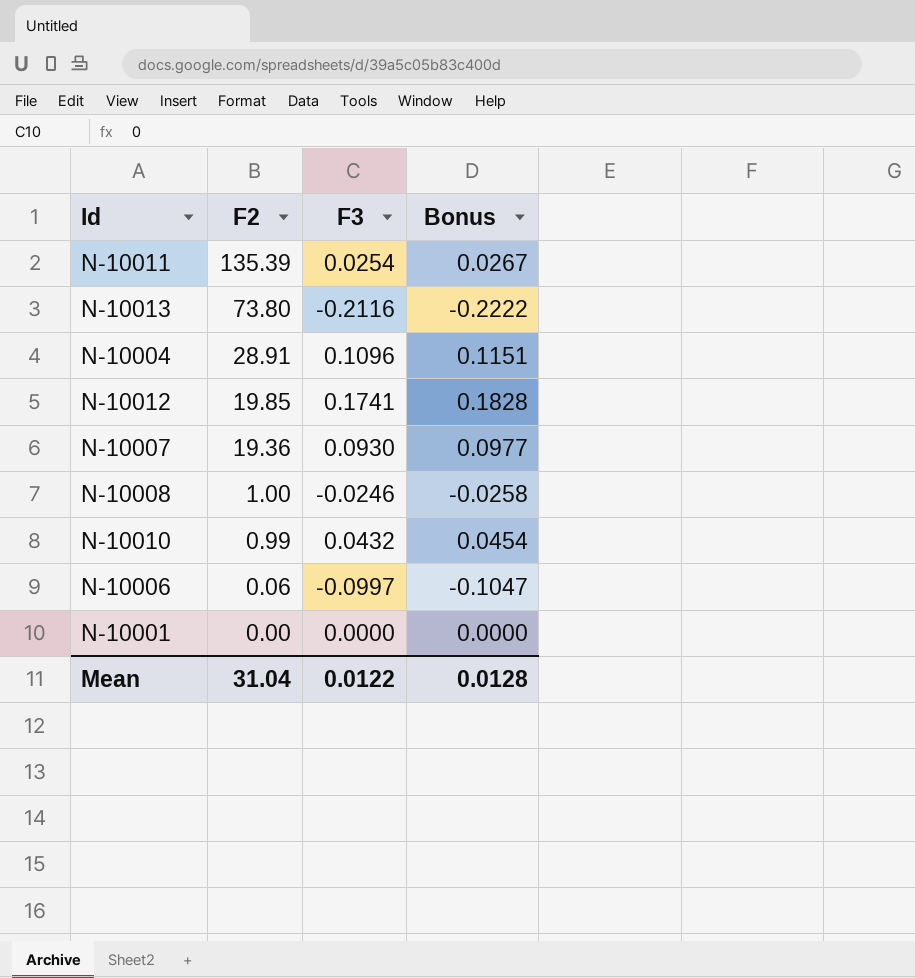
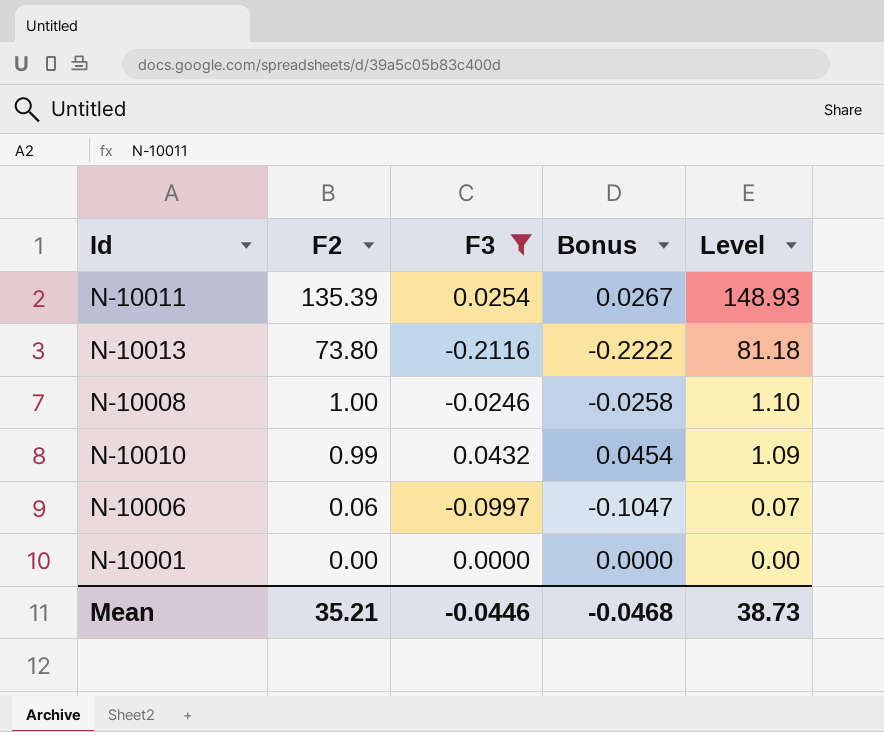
filter: none -> F3 <= 0.0432
column Level | formula: none -> [F2] * 1.1
Mean | F2: 31.04 -> 35.21
Mean | F3: 0.0122 -> -0.0446
Mean | Bonus: 0.0128 -> -0.0468

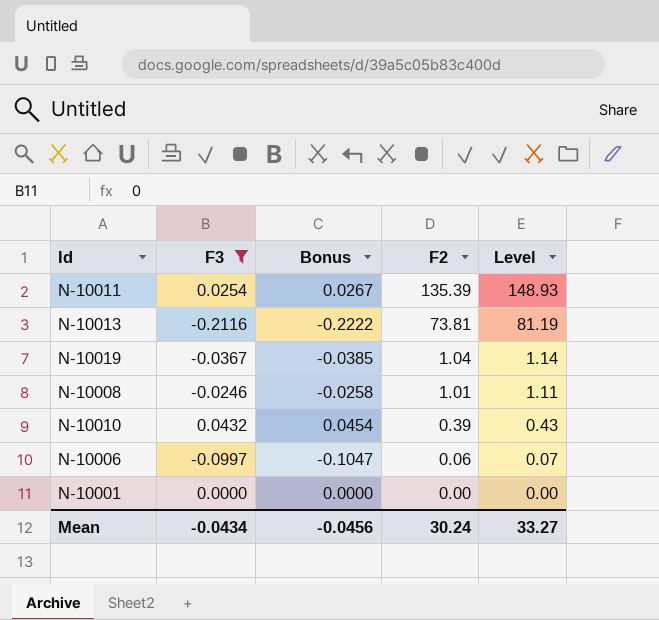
column F2 | position: 2 -> 4
N-10013 | F2: 73.80 -> 73.81
N-10013 | Level: 81.18 -> 81.19
row N-10019: none -> -0.0367 | -0.0385 | 1.04 | 1.14
N-10008 | F2: 1.00 -> 1.01
N-10008 | Level: 1.10 -> 1.11
N-10010 | F2: 0.99 -> 0.39
N-10010 | Level: 1.09 -> 0.43
Mean | F3: -0.0446 -> -0.0434
Mean | Bonus: -0.0468 -> -0.0456
Mean | F2: 35.21 -> 30.24
Mean | Level: 38.73 -> 33.27

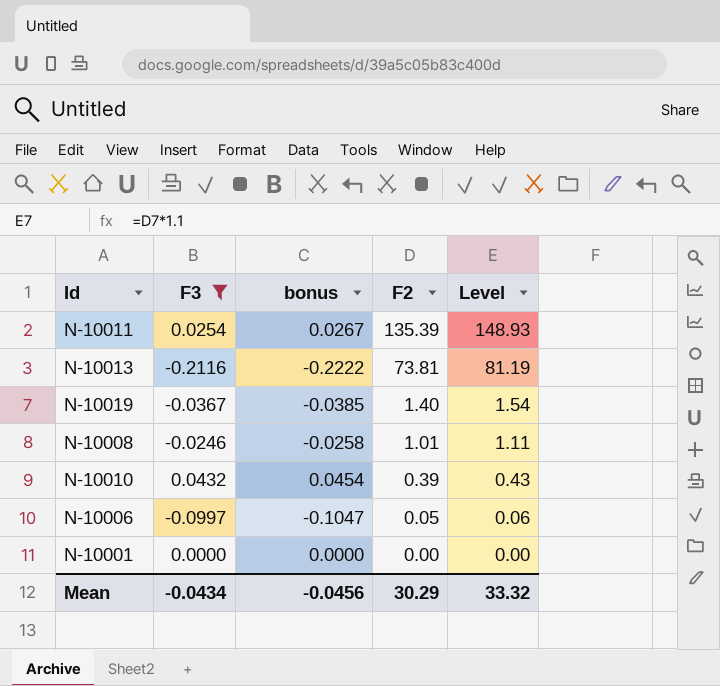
column name: Bonus -> bonus
N-10019 | F2: 1.04 -> 1.40
N-10019 | Level: 1.14 -> 1.54
N-10006 | F2: 0.06 -> 0.05
N-10006 | Level: 0.07 -> 0.06
Mean | F2: 30.24 -> 30.29
Mean | Level: 33.27 -> 33.32

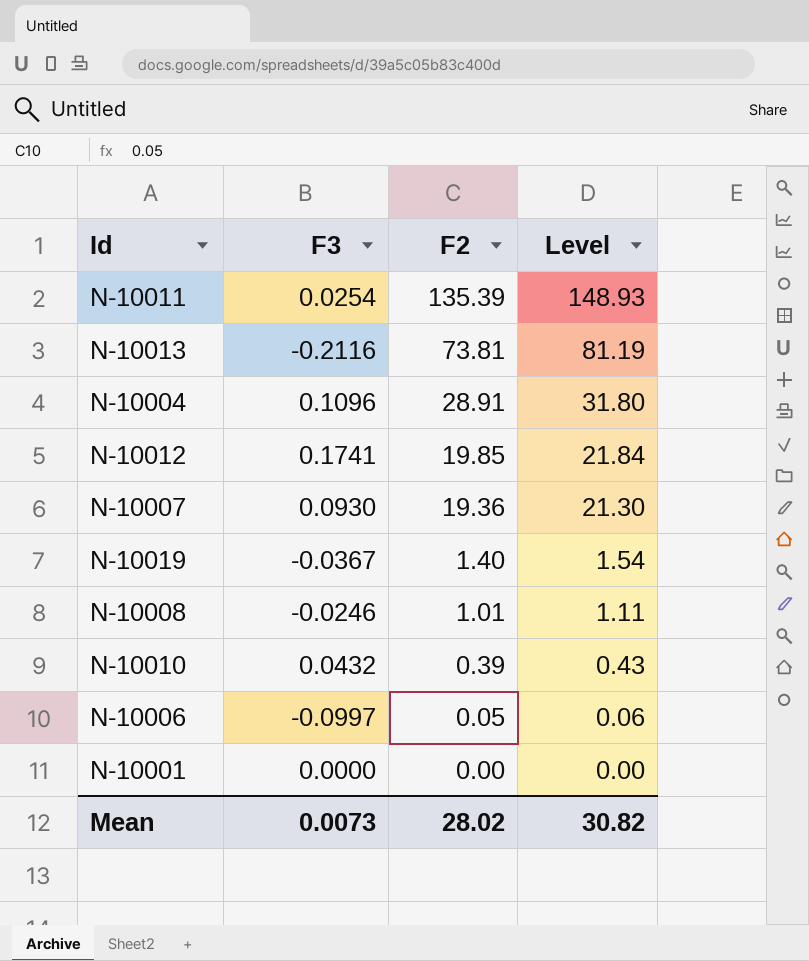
filter: F3 <= 0.0432 -> none
column bonus | formula: [F3] * 1.05 -> none
Mean | F3: -0.0434 -> 0.0073
Mean | F2: 30.29 -> 28.02
Mean | Level: 33.32 -> 30.82

